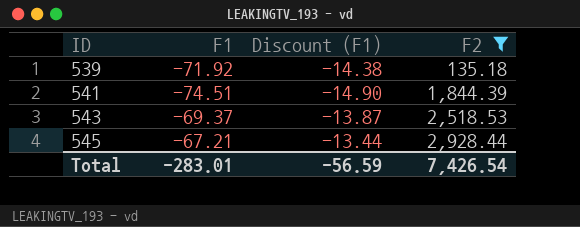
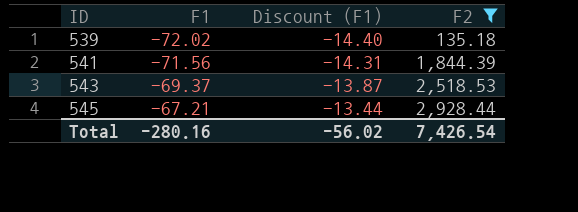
539 | F1: -71.92 -> -72.02
539 | Discount (F1): -14.38 -> -14.40
541 | F1: -74.51 -> -71.56
541 | Discount (F1): -14.90 -> -14.31
Total | F1: -283.01 -> -280.16
Total | Discount (F1): -56.59 -> -56.02

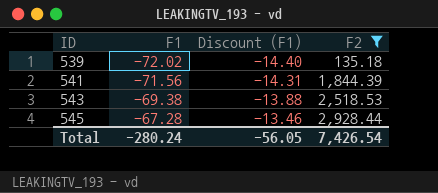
543 | F1: -69.37 -> -69.38
543 | Discount (F1): -13.87 -> -13.88
545 | F1: -67.21 -> -67.28
545 | Discount (F1): -13.44 -> -13.46
Total | F1: -280.16 -> -280.24
Total | Discount (F1): -56.02 -> -56.05

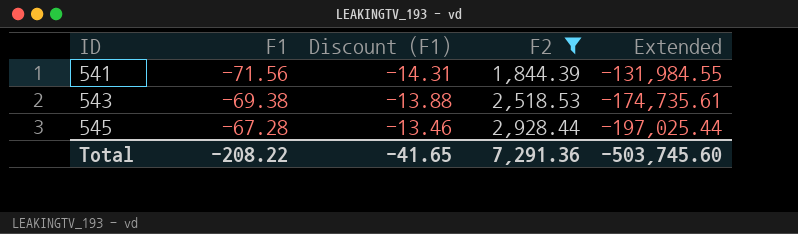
column Extended | formula: none -> [F1] * [F2]
row 539: -72.02 | -14.40 | 135.18 -> none
Total | F1: -280.24 -> -208.22
Total | Discount (F1): -56.05 -> -41.65
Total | F2: 7,426.54 -> 7,291.36

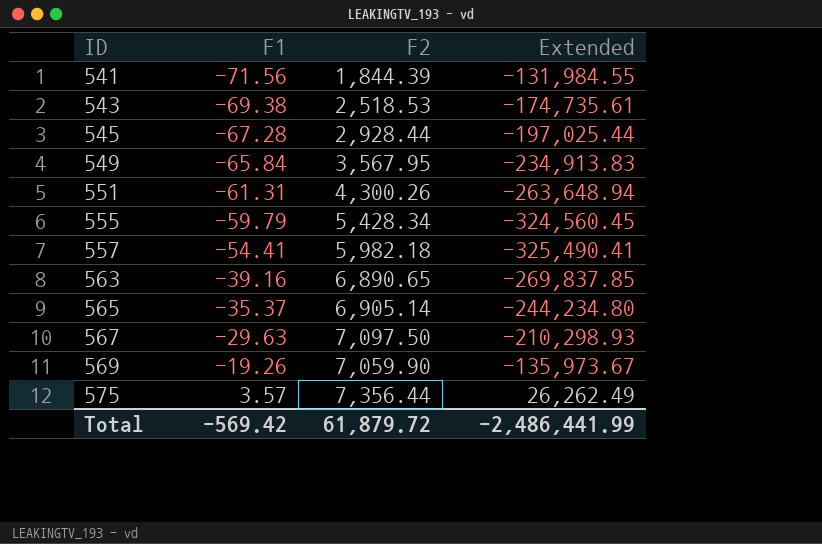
filter: F2 <= 2,928.44 -> none
column Discount (F1) | formula: [F1] * 0.2 -> none
Total | F1: -208.22 -> -569.42
Total | F2: 7,291.36 -> 61,879.72
Total | Extended: -503,745.60 -> -2,486,441.99

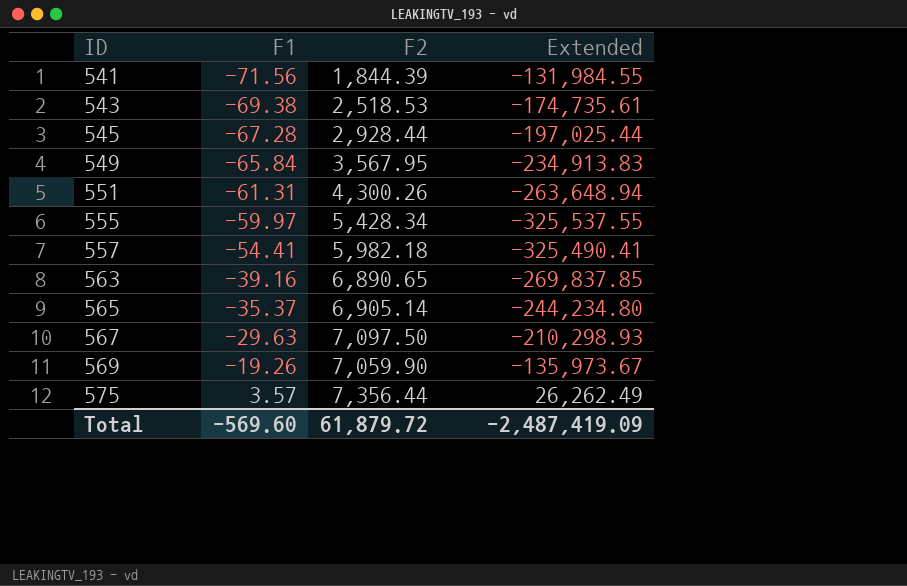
555 | F1: -59.79 -> -59.97
555 | Extended: -324,560.45 -> -325,537.55
Total | F1: -569.42 -> -569.60
Total | Extended: -2,486,441.99 -> -2,487,419.09

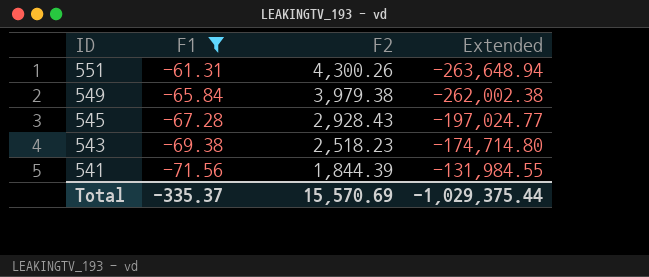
filter: none -> F1 <= -61.31
row order: ID ascending -> ID descending
549 | F2: 3,567.95 -> 3,979.38
549 | Extended: -234,913.83 -> -262,002.38
545 | F2: 2,928.44 -> 2,928.43
545 | Extended: -197,025.44 -> -197,024.77
543 | F2: 2,518.53 -> 2,518.23
543 | Extended: -174,735.61 -> -174,714.80
Total | F1: -569.60 -> -335.37
Total | F2: 61,879.72 -> 15,570.69
Total | Extended: -2,487,419.09 -> -1,029,375.44

